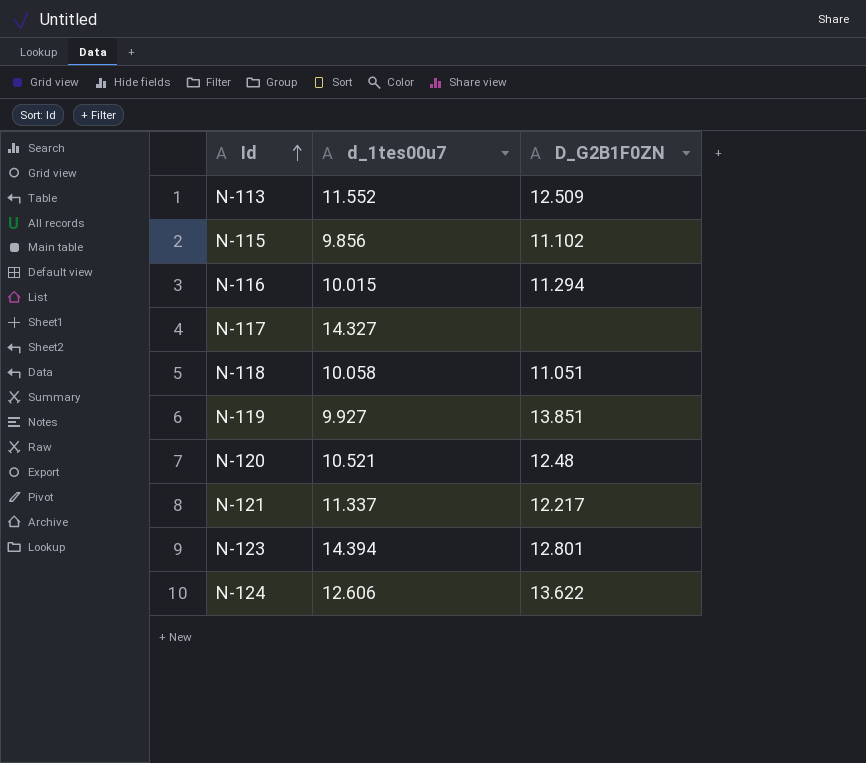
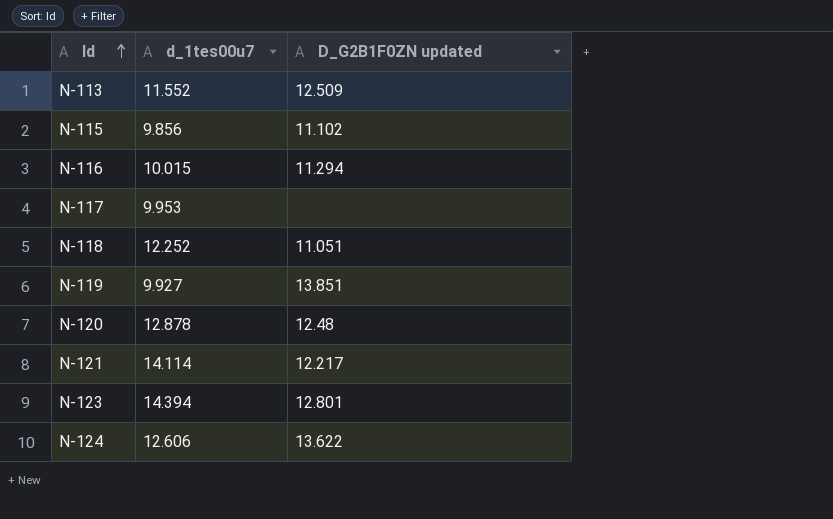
column name: D_G2B1F0ZN -> D_G2B1F0ZN updated
N-117 | d_1tes00u7: 14.327 -> 9.953
N-118 | d_1tes00u7: 10.058 -> 12.252
N-120 | d_1tes00u7: 10.521 -> 12.878
N-121 | d_1tes00u7: 11.337 -> 14.114

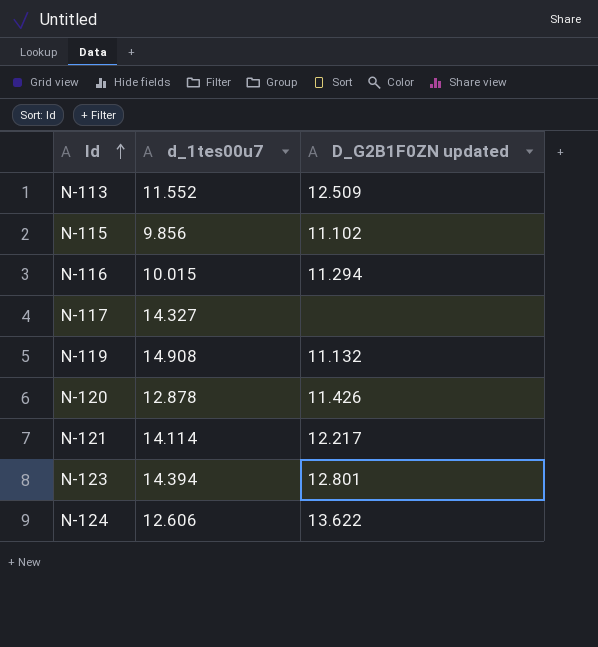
row N-118: 12.252 | 11.051 -> none
N-117 | d_1tes00u7: 9.953 -> 14.327
N-119 | d_1tes00u7: 9.927 -> 14.908
N-119 | D_G2B1F0ZN updated: 13.851 -> 11.132
N-120 | D_G2B1F0ZN updated: 12.48 -> 11.426

